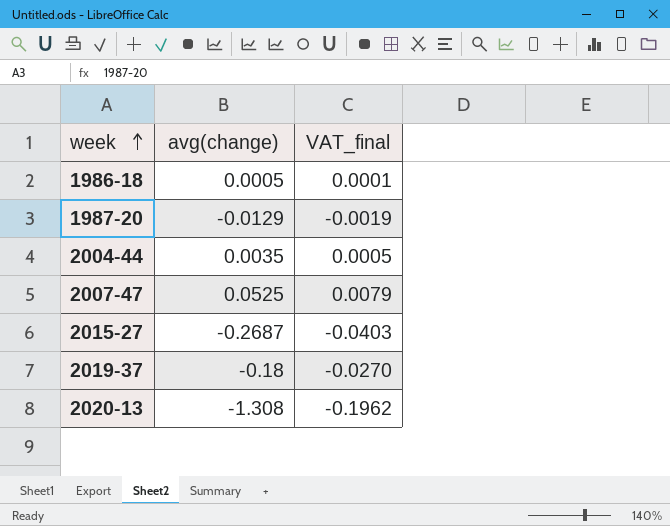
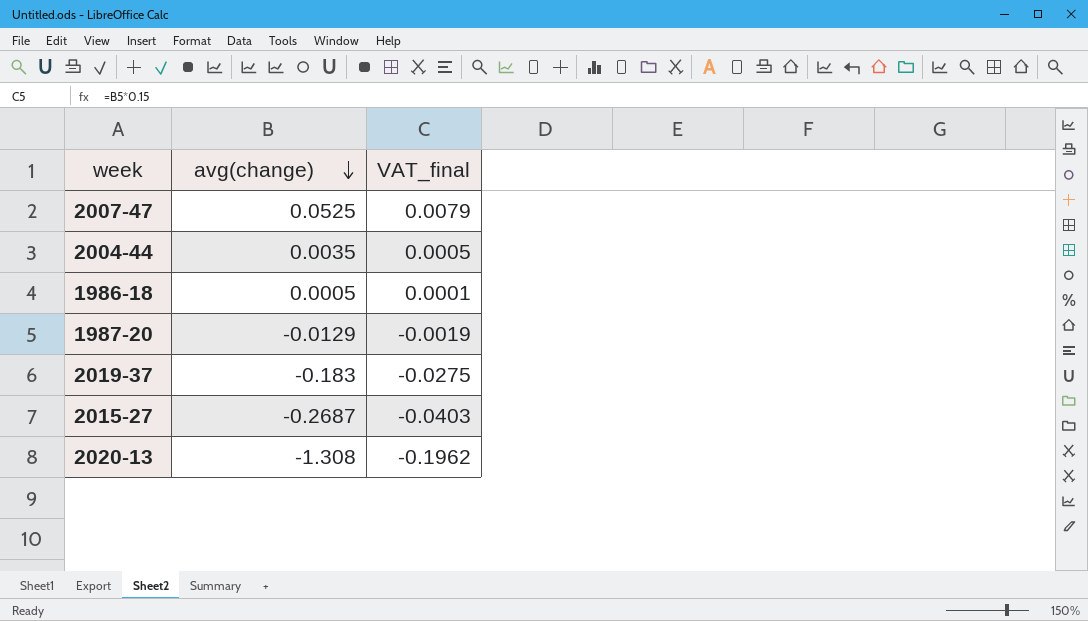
row order: week ascending -> avg(change) descending
2019-37 | avg(change): -0.18 -> -0.183
2019-37 | VAT_final: -0.0270 -> -0.0275

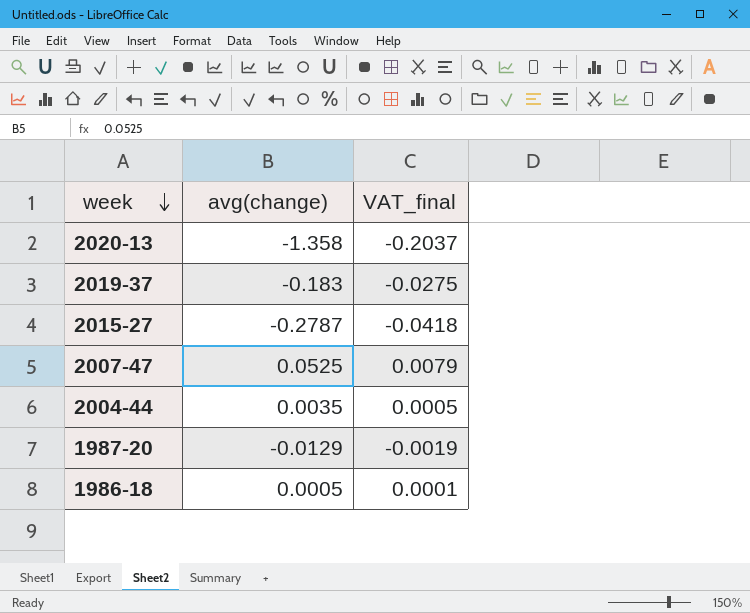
row order: avg(change) descending -> week descending
2020-13 | avg(change): -1.308 -> -1.358
2020-13 | VAT_final: -0.1962 -> -0.2037
2015-27 | avg(change): -0.2687 -> -0.2787
2015-27 | VAT_final: -0.0403 -> -0.0418

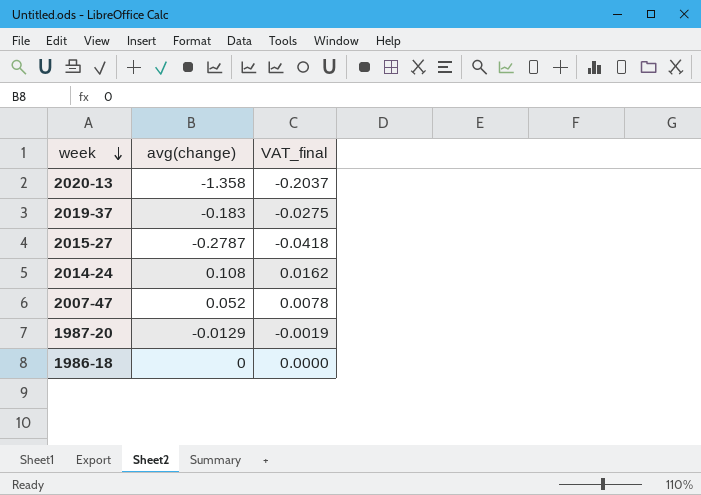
row 2004-44: 0.0035 | 0.0005 -> none
row 2014-24: none -> 0.108 | 0.0162
2007-47 | avg(change): 0.0525 -> 0.052
2007-47 | VAT_final: 0.0079 -> 0.0078
1986-18 | avg(change): 0.0005 -> 0
1986-18 | VAT_final: 0.0001 -> 0.0000

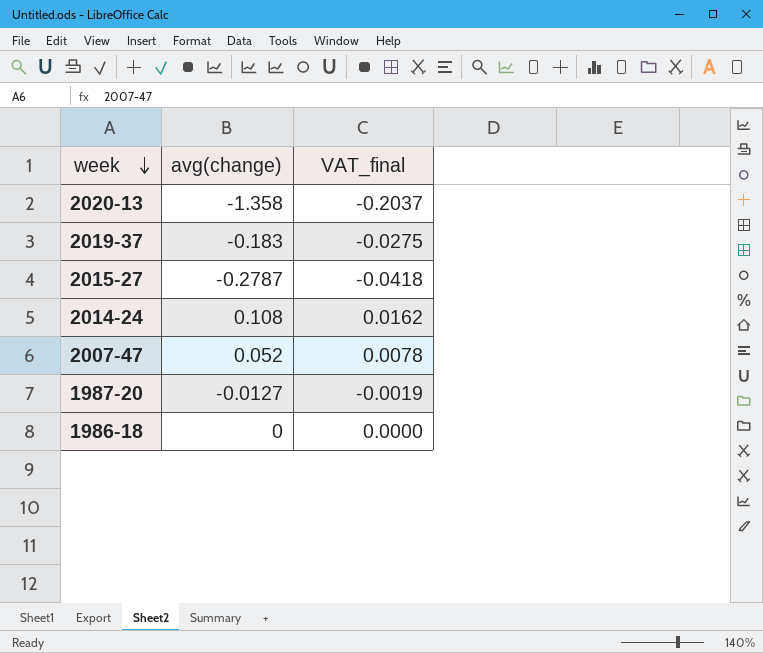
1987-20 | avg(change): -0.0129 -> -0.0127

